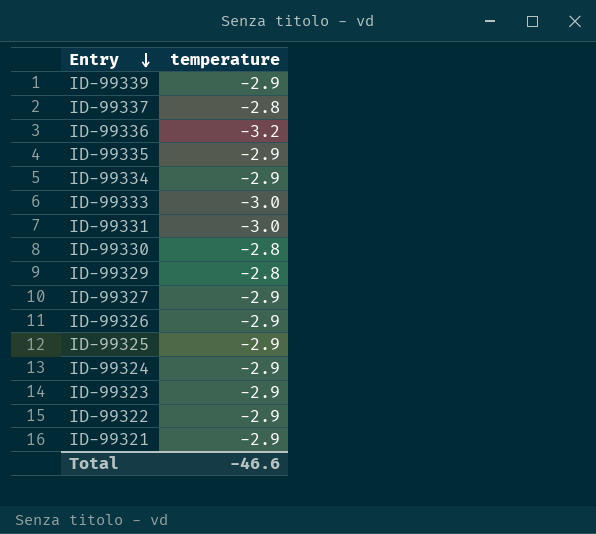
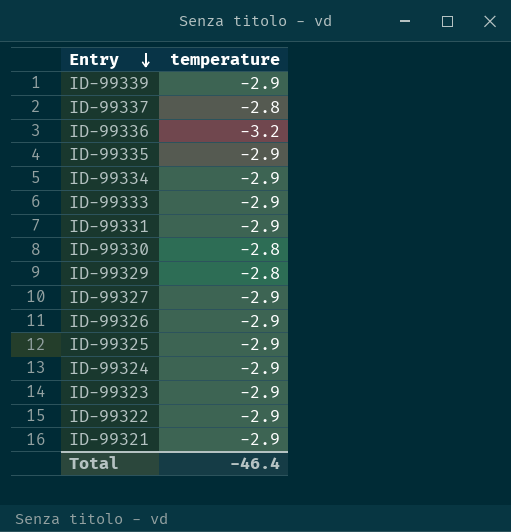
ID-99333 | temperature: -3.0 -> -2.9
ID-99331 | temperature: -3.0 -> -2.9
Total | temperature: -46.6 -> -46.4

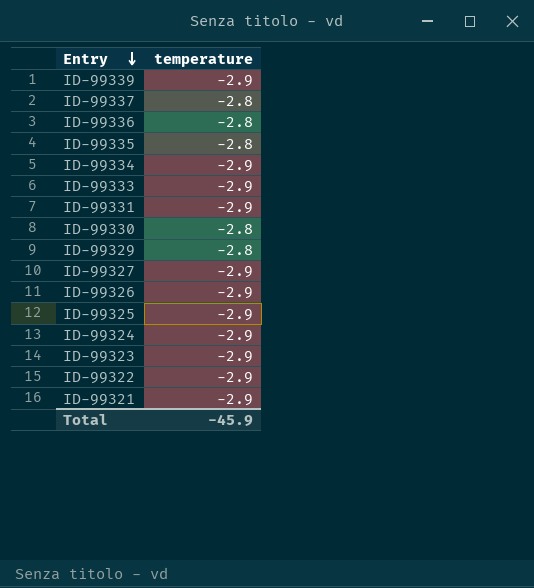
ID-99336 | temperature: -3.2 -> -2.8
ID-99335 | temperature: -2.9 -> -2.8
Total | temperature: -46.4 -> -45.9

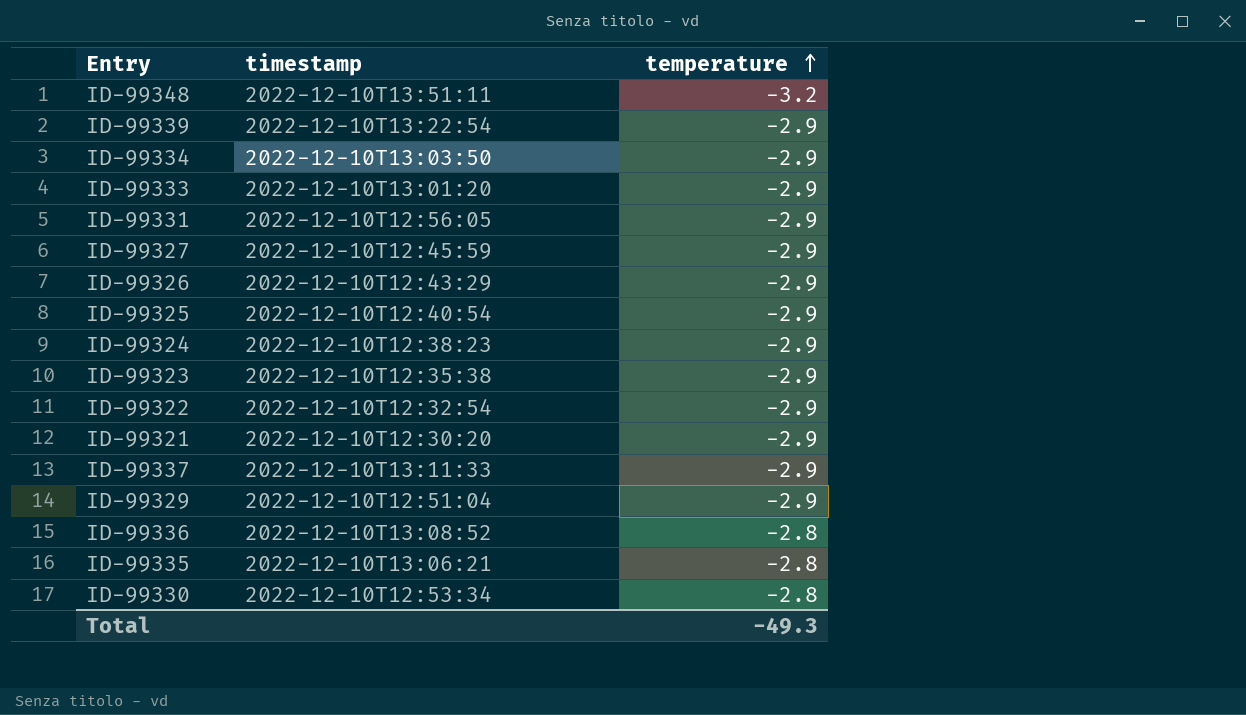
row order: Entry descending -> temperature ascending
column timestamp | position: none -> 2
row ID-99348: none -> 2022-12-10T13:51:11 | -3.2
ID-99337 | temperature: -2.8 -> -2.9
ID-99329 | temperature: -2.8 -> -2.9
Total | temperature: -45.9 -> -49.3

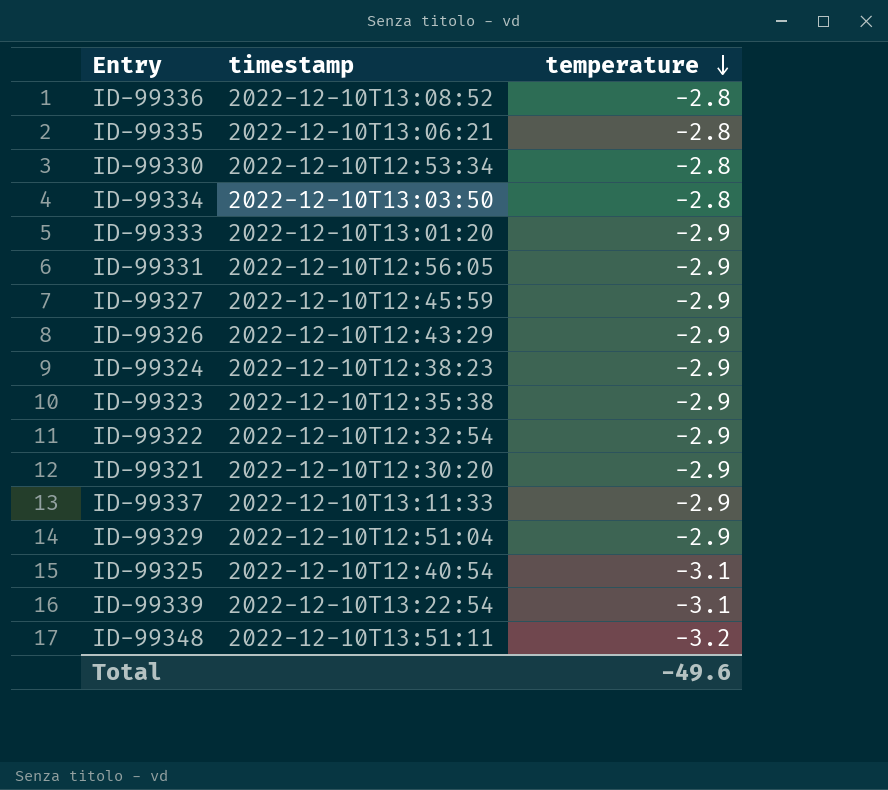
row order: temperature ascending -> temperature descending
ID-99334 | temperature: -2.9 -> -2.8
ID-99325 | temperature: -2.9 -> -3.1
ID-99339 | temperature: -2.9 -> -3.1
Total | temperature: -49.3 -> -49.6

